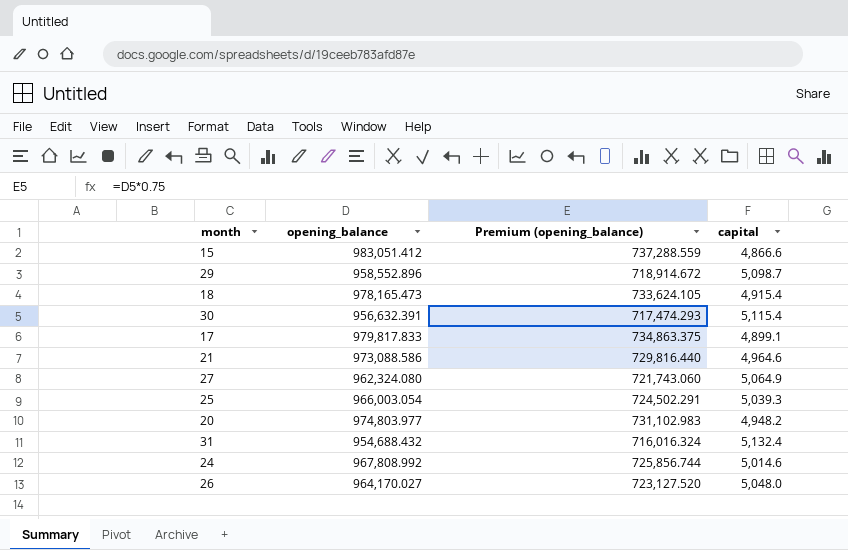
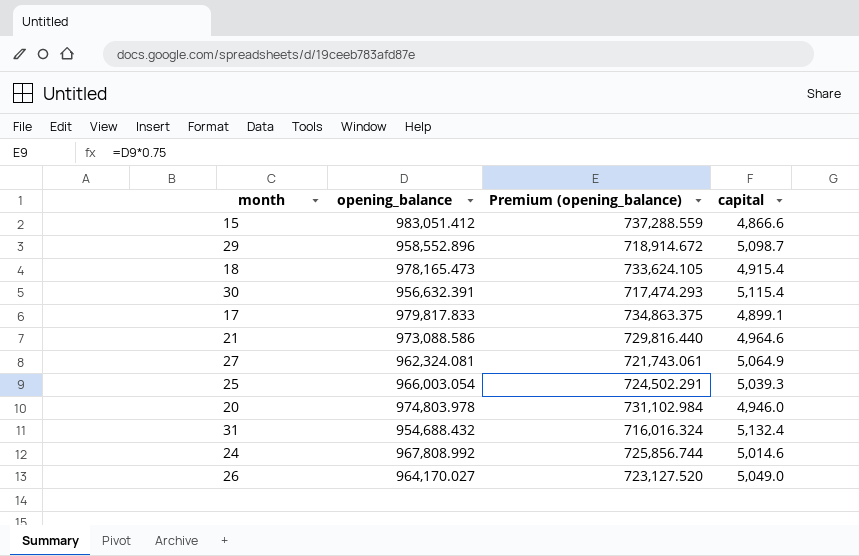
27 | opening_balance: 962,324.080 -> 962,324.081
27 | Premium (opening_balance): 721,743.060 -> 721,743.061
20 | opening_balance: 974,803.977 -> 974,803.978
20 | Premium (opening_balance): 731,102.983 -> 731,102.984
20 | capital: 4,948.2 -> 4,946.0
26 | capital: 5,048.0 -> 5,049.0

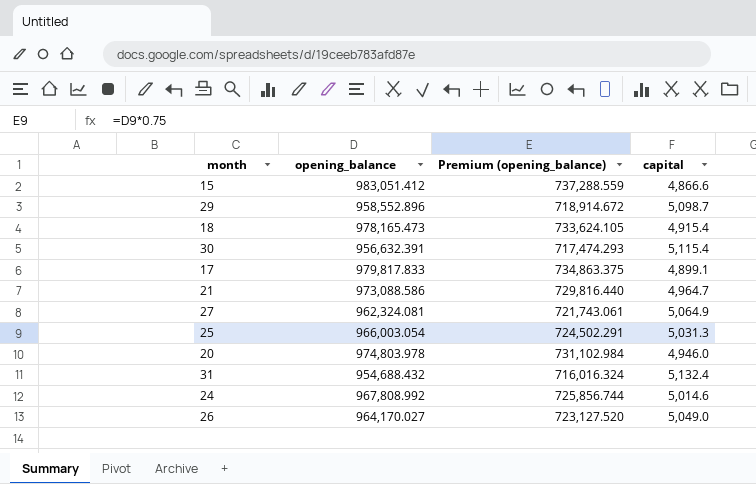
21 | capital: 4,964.6 -> 4,964.7
25 | capital: 5,039.3 -> 5,031.3

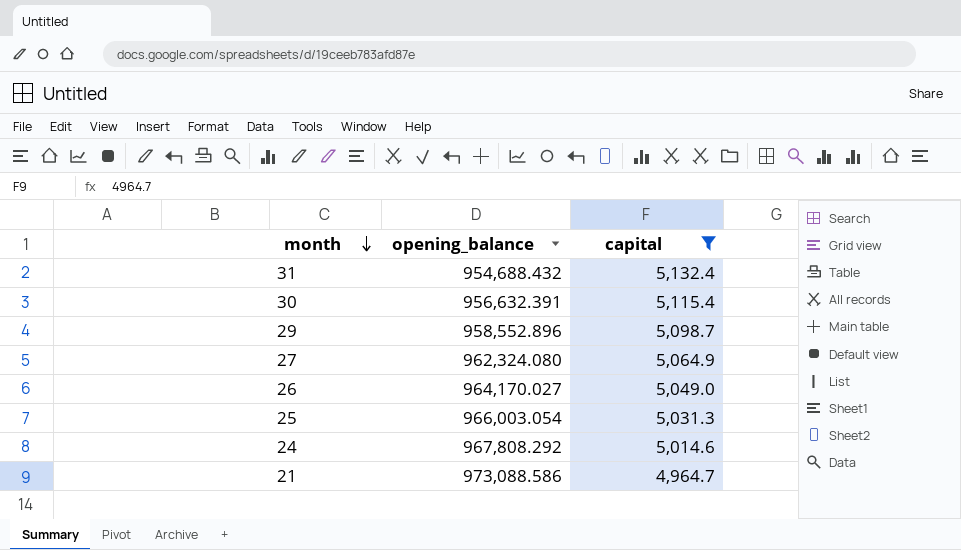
filter: none -> capital >= 4,964.7
row order: none -> month descending
column Premium (opening_balance) | formula: [opening_balance] * 0.75 -> none
27 | opening_balance: 962,324.081 -> 962,324.080
24 | opening_balance: 967,808.992 -> 967,808.292

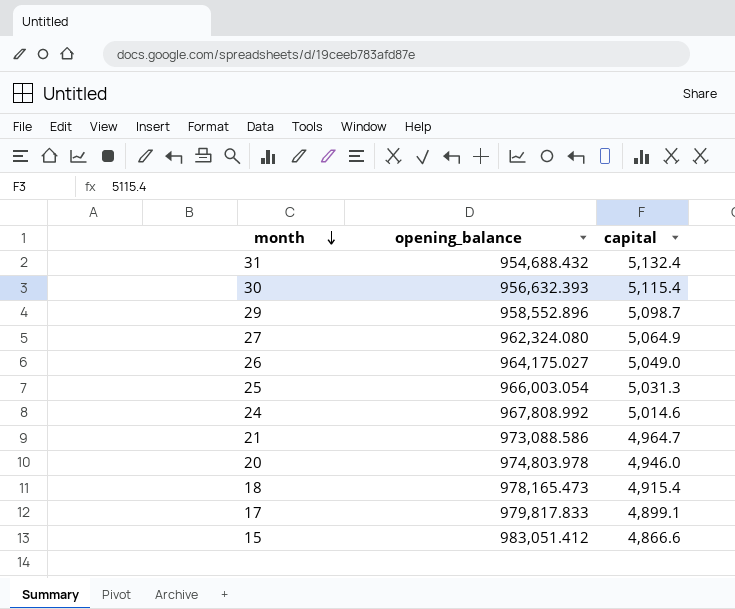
filter: capital >= 4,964.7 -> none
30 | opening_balance: 956,632.391 -> 956,632.393
26 | opening_balance: 964,170.027 -> 964,175.027
24 | opening_balance: 967,808.292 -> 967,808.992

